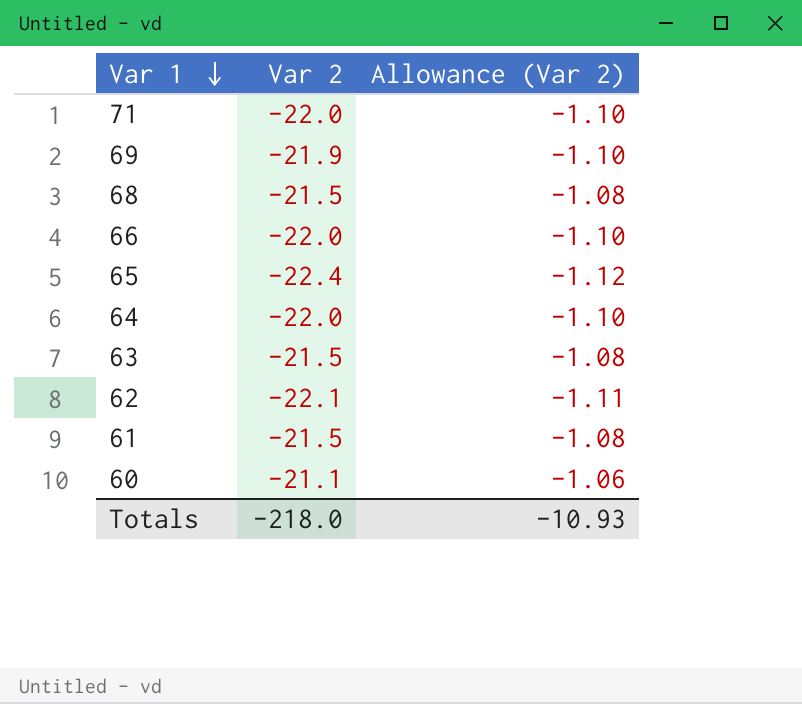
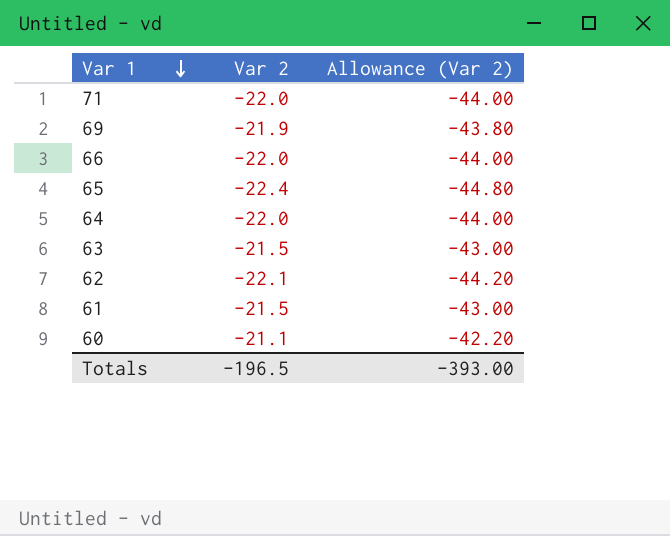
column Allowance (Var 2) | formula: [Var 2] * 0.05 -> [Var 2] * 2
row 68: -21.5 | -1.08 -> none
Totals | Var 2: -218.0 -> -196.5
Totals | Allowance (Var 2): -10.93 -> -393.00

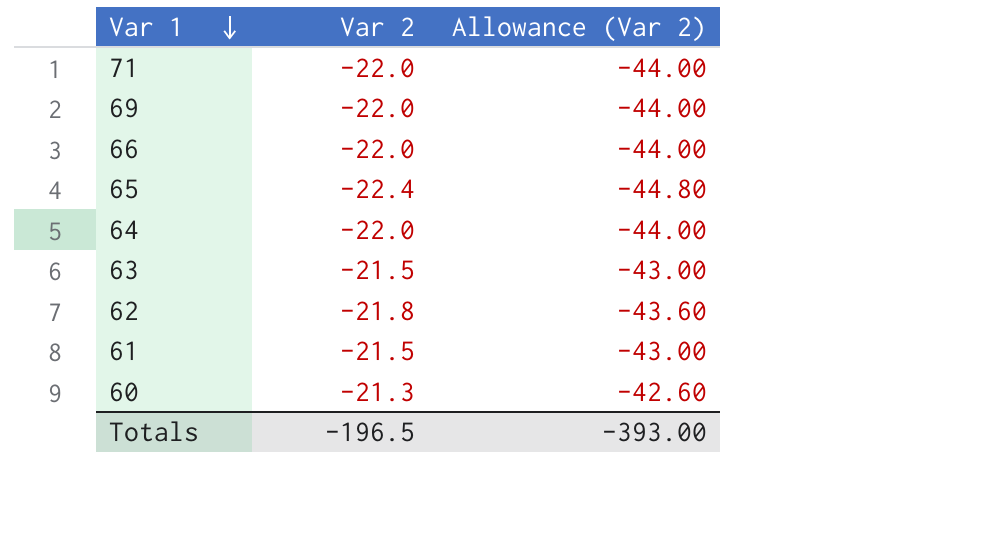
69 | Var 2: -21.9 -> -22.0
69 | Allowance (Var 2): -43.80 -> -44.00
62 | Var 2: -22.1 -> -21.8
62 | Allowance (Var 2): -44.20 -> -43.60
60 | Var 2: -21.1 -> -21.3
60 | Allowance (Var 2): -42.20 -> -42.60

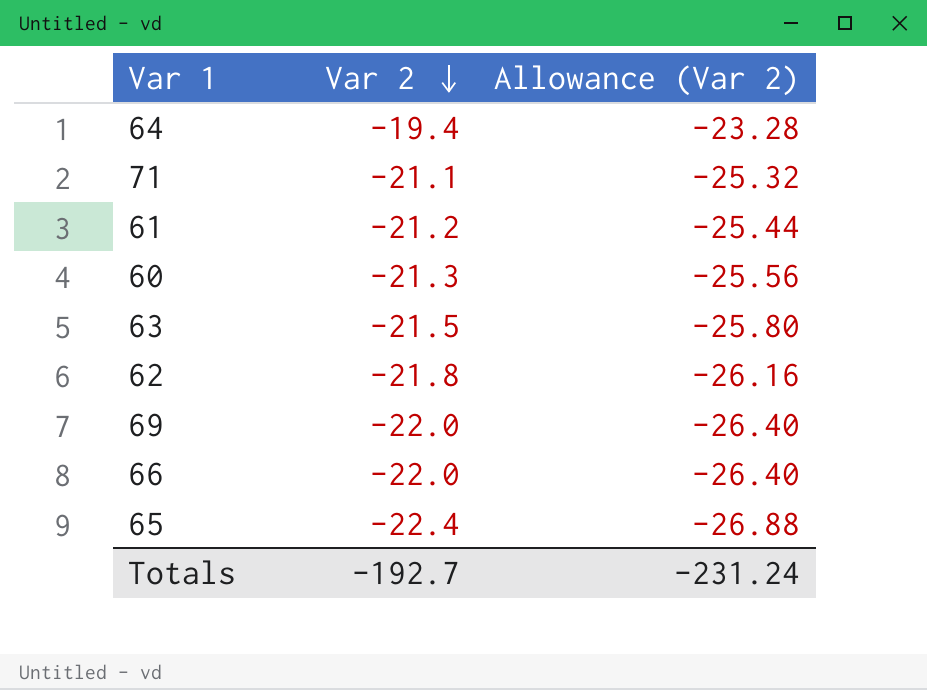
row order: Var 1 descending -> Var 2 descending
column Allowance (Var 2) | formula: [Var 2] * 2 -> [Var 2] * 1.2
64 | Var 2: -22.0 -> -19.4
71 | Var 2: -22.0 -> -21.1
61 | Var 2: -21.5 -> -21.2
Totals | Var 2: -196.5 -> -192.7
Totals | Allowance (Var 2): -393.00 -> -231.24

